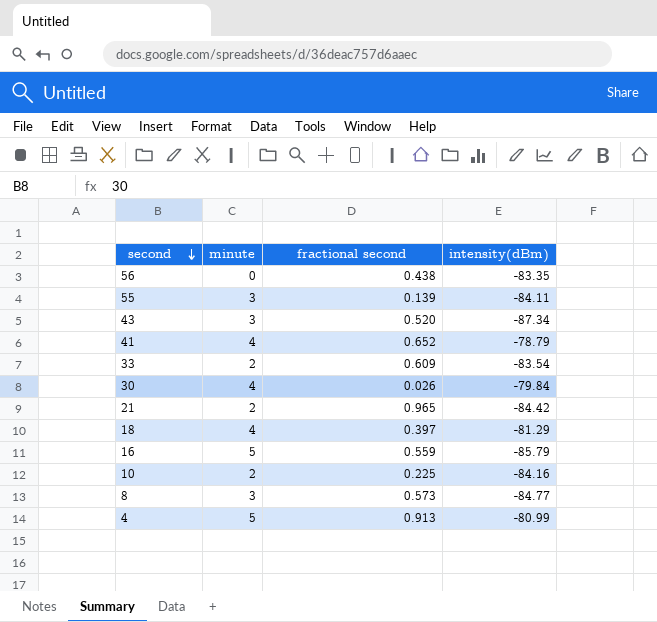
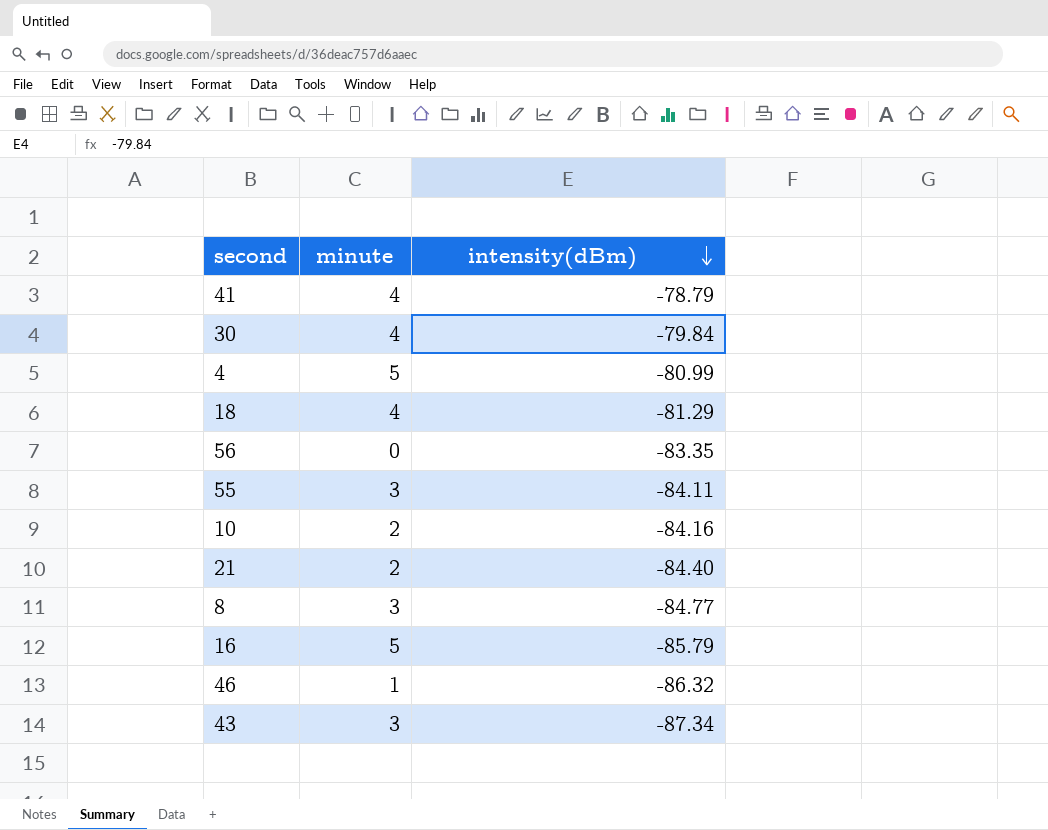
row order: second descending -> intensity(dBm) descending
column fractional second | position: 3 -> none
row 33: 2 | 0.609 | -83.54 -> none
21 | intensity(dBm): -84.42 -> -84.40
row 46: none -> 1 | -86.32

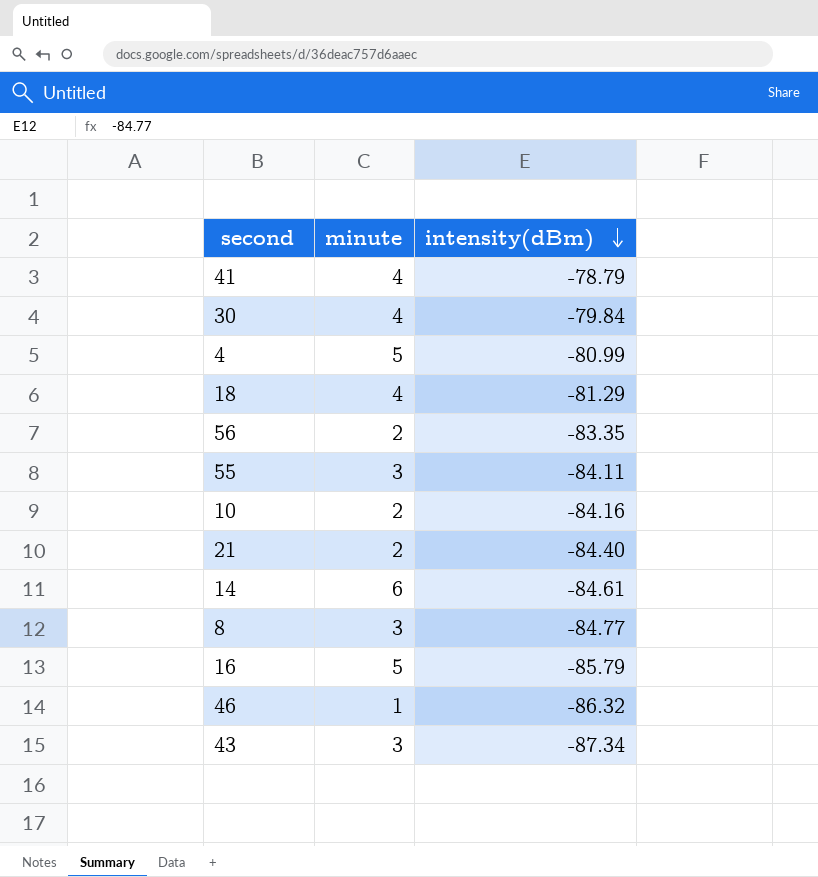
56 | minute: 0 -> 2
row 14: none -> 6 | -84.61

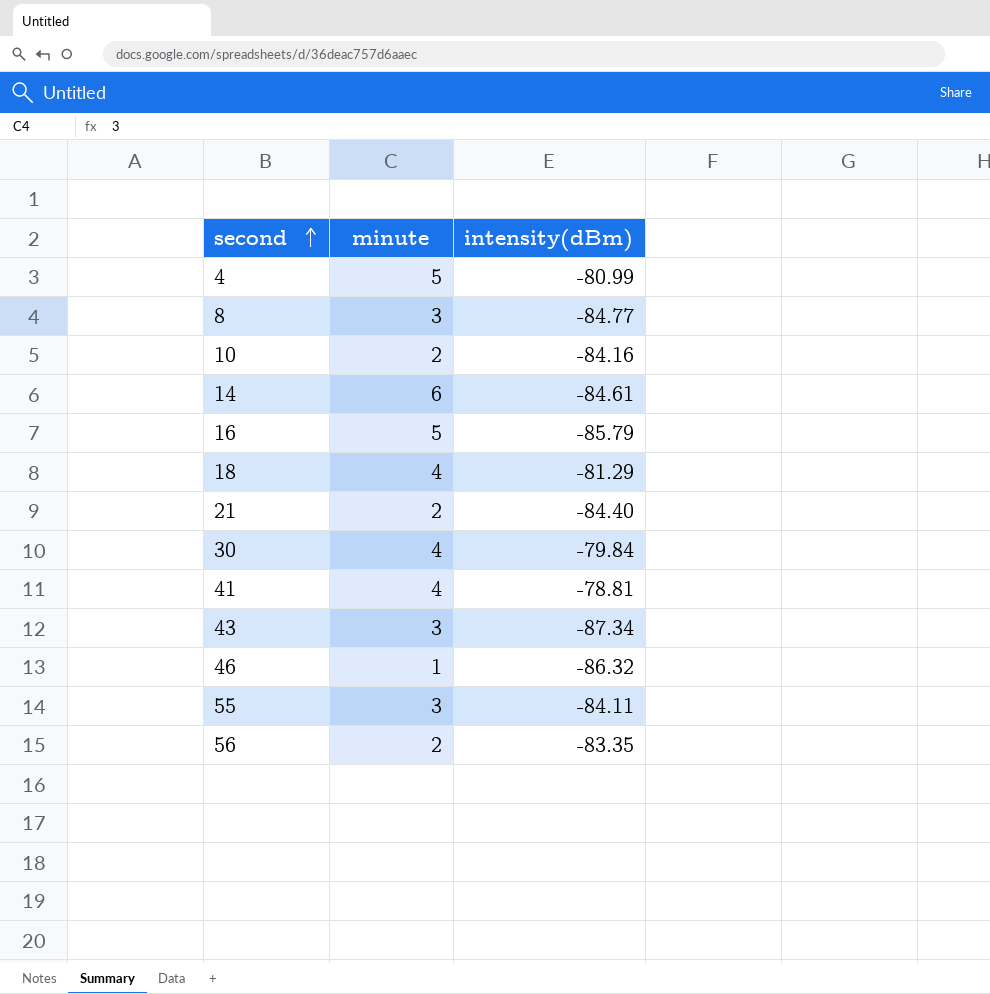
row order: intensity(dBm) descending -> second ascending
41 | intensity(dBm): -78.79 -> -78.81

